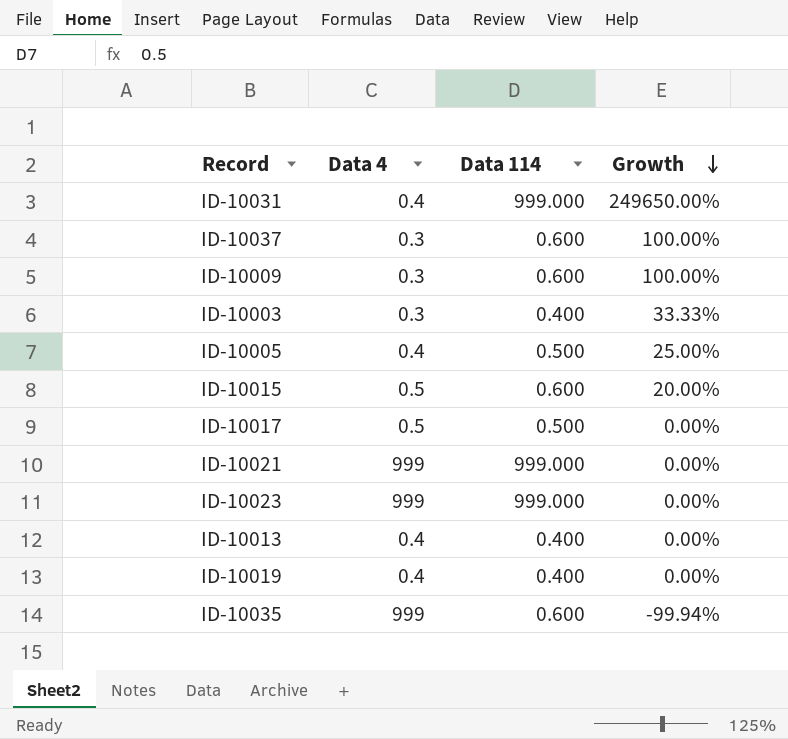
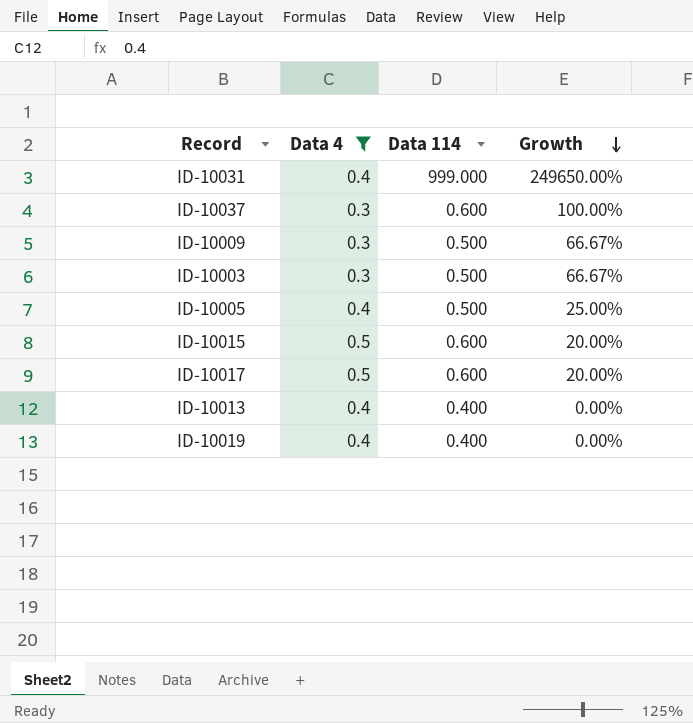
filter: none -> Data 4 != 999
ID-10009 | Data 114: 0.600 -> 0.500
ID-10009 | Growth: 100.00% -> 66.67%
ID-10003 | Data 114: 0.400 -> 0.500
ID-10003 | Growth: 33.33% -> 66.67%
ID-10017 | Data 114: 0.500 -> 0.600
ID-10017 | Growth: 0.00% -> 20.00%

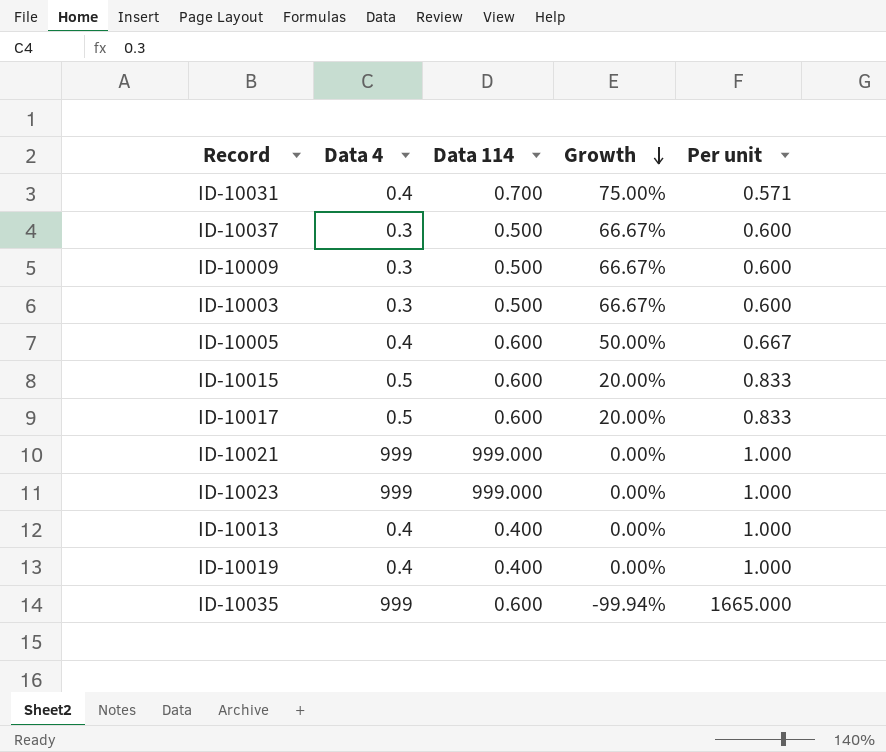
filter: Data 4 != 999 -> none
column Per unit | formula: none -> [Data 4] / [Data 114]
ID-10031 | Data 114: 999.000 -> 0.700
ID-10031 | Growth: 249650.00% -> 75.00%
ID-10037 | Data 114: 0.600 -> 0.500
ID-10037 | Growth: 100.00% -> 66.67%
ID-10005 | Data 114: 0.500 -> 0.600
ID-10005 | Growth: 25.00% -> 50.00%

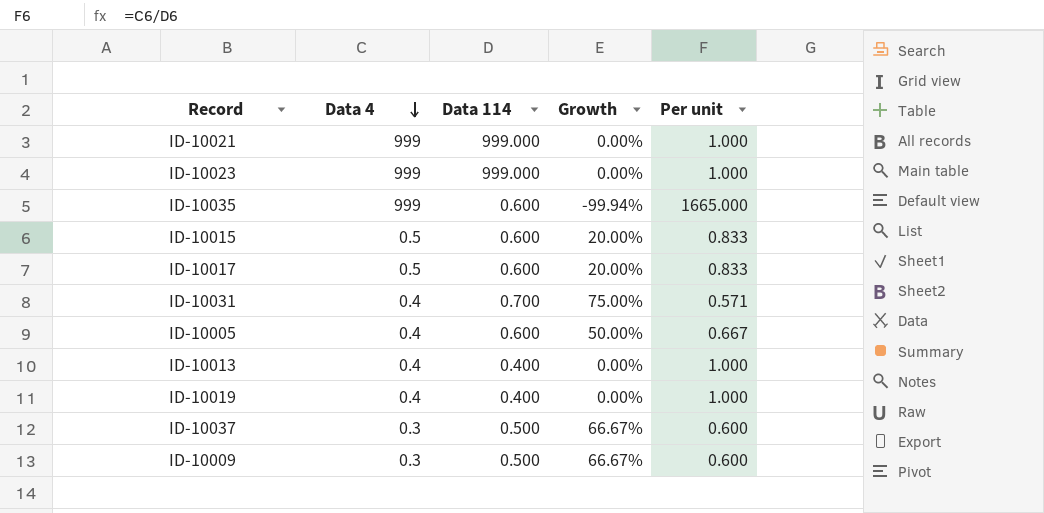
row order: Growth descending -> Data 4 descending
row ID-10003: 0.3 | 0.500 | 66.67% | 0.600 -> none

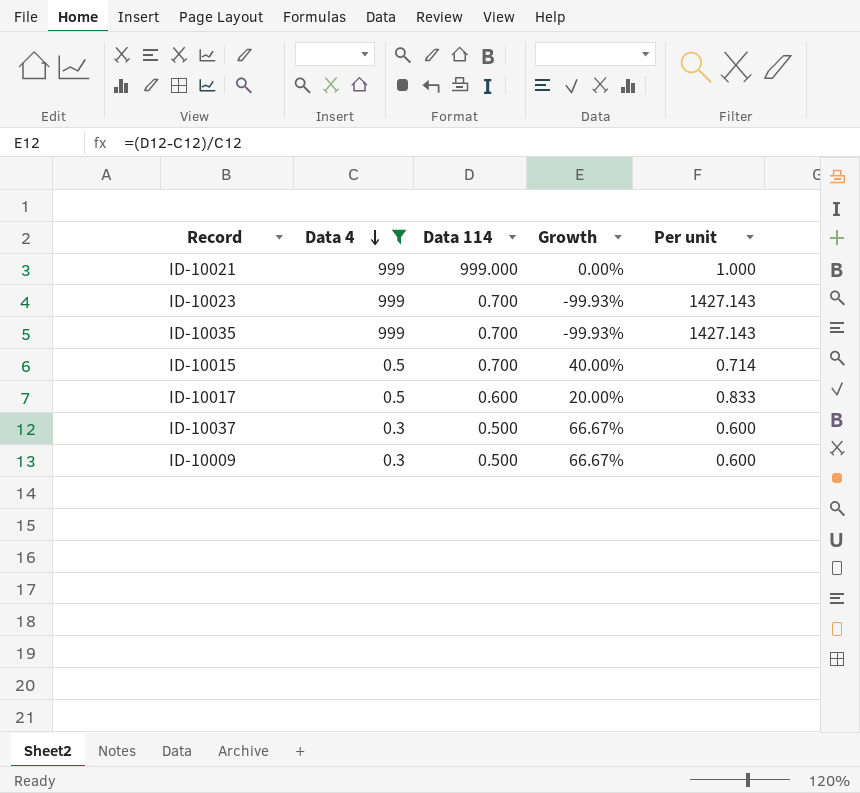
filter: none -> Data 4 != 0.4
ID-10023 | Data 114: 999.000 -> 0.700
ID-10023 | Growth: 0.00% -> -99.93%
ID-10023 | Per unit: 1.000 -> 1427.143
ID-10035 | Data 114: 0.600 -> 0.700
ID-10035 | Growth: -99.94% -> -99.93%
ID-10035 | Per unit: 1665.000 -> 1427.143
ID-10015 | Data 114: 0.600 -> 0.700
ID-10015 | Growth: 20.00% -> 40.00%
ID-10015 | Per unit: 0.833 -> 0.714

